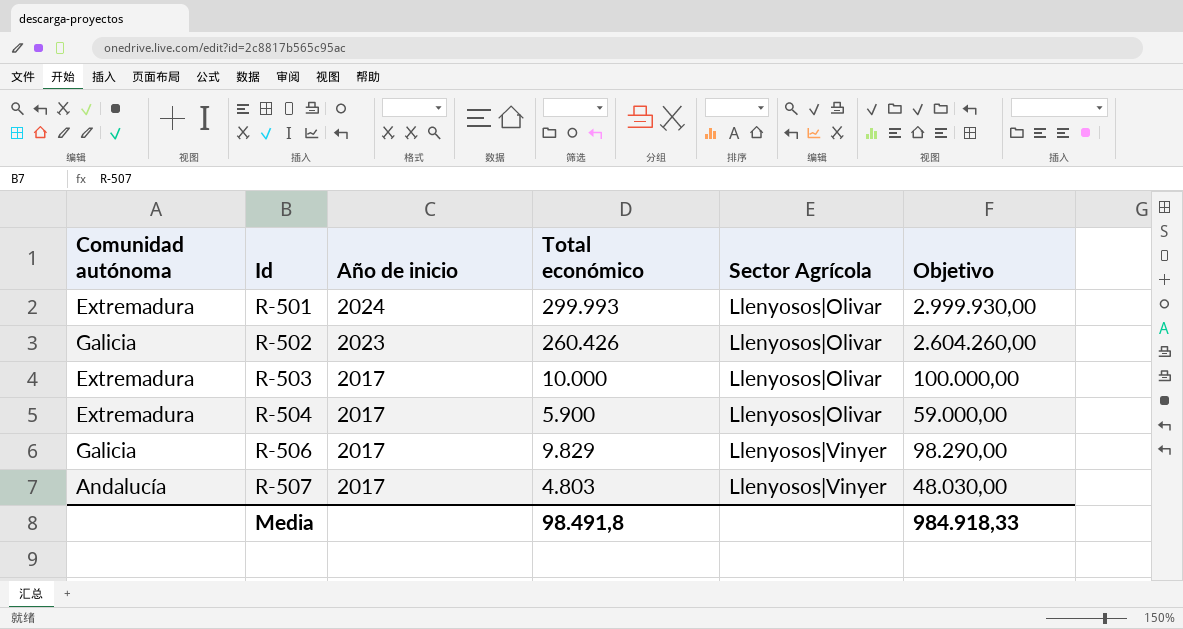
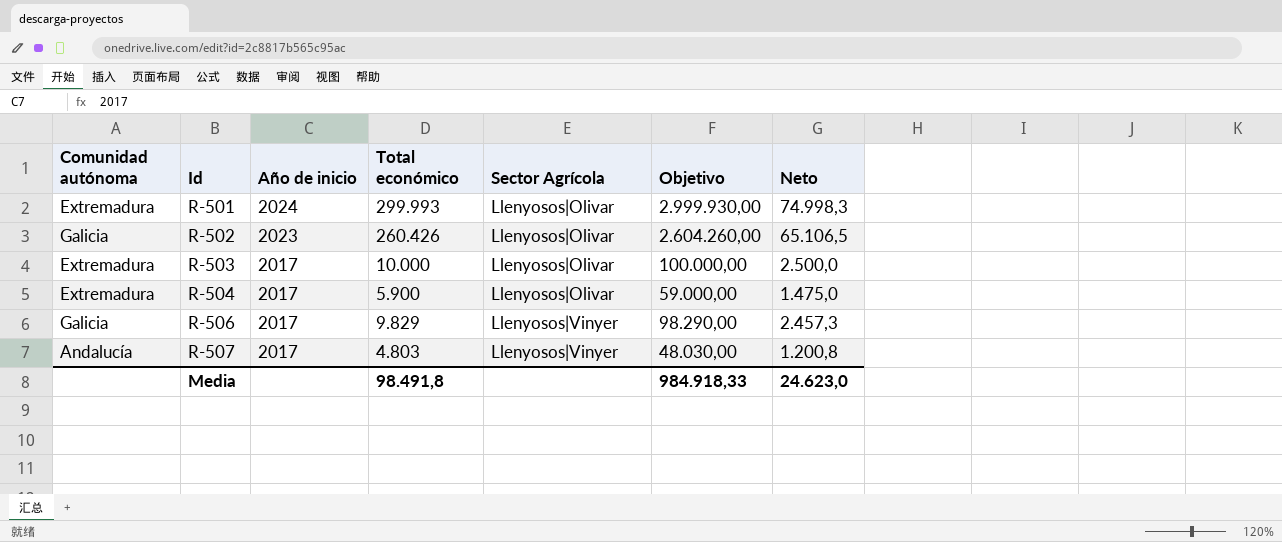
column Neto | formula: none -> [Total económico] * 0,25

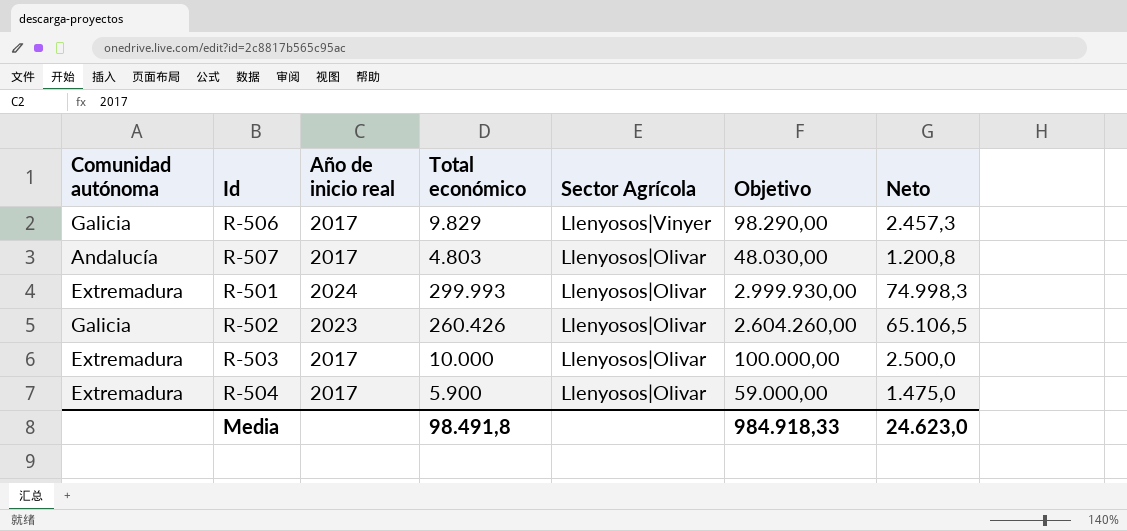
row order: Id ascending -> Sector Agrícola descending
column name: Año de inicio -> Año de inicio real
R-507 | Sector Agrícola: Llenyosos|Vinyer -> Llenyosos|Olivar

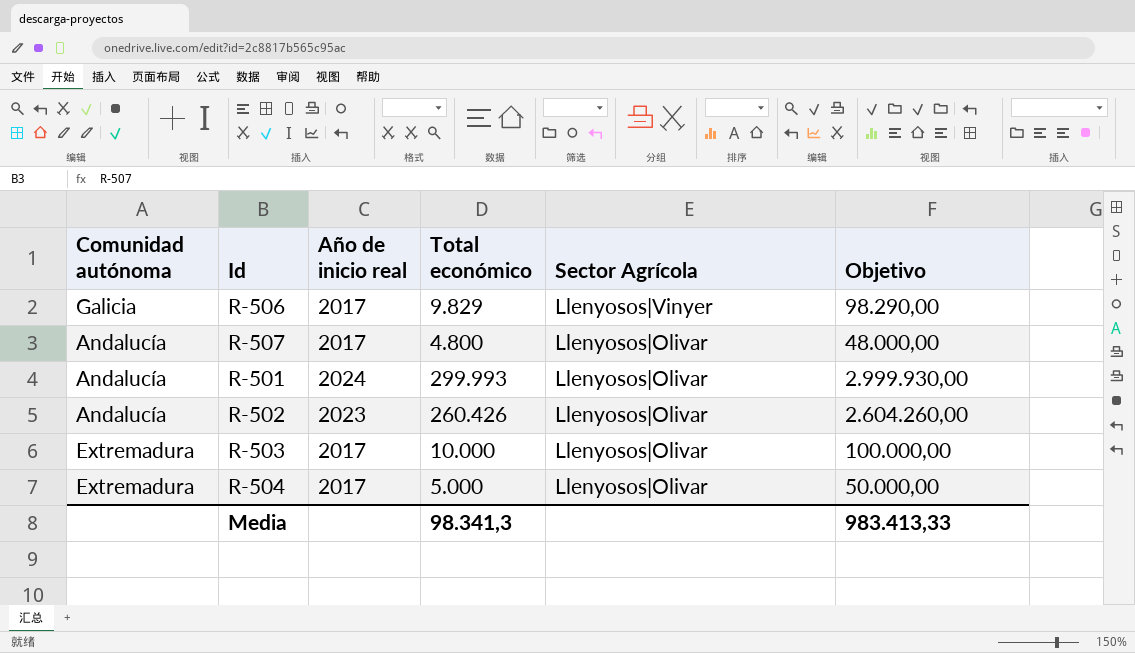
column Neto | formula: [Total económico] * 0,25 -> none
R-507 | Total económico: 4.803 -> 4.800
R-507 | Objetivo: 48.030,00 -> 48.000,00
R-501 | Comunidad autónoma: Extremadura -> Andalucía
R-502 | Comunidad autónoma: Galicia -> Andalucía
R-504 | Total económico: 5.900 -> 5.000
R-504 | Objetivo: 59.000,00 -> 50.000,00
Media | Total económico: 98.491,8 -> 98.341,3
Media | Objetivo: 984.918,33 -> 983.413,33

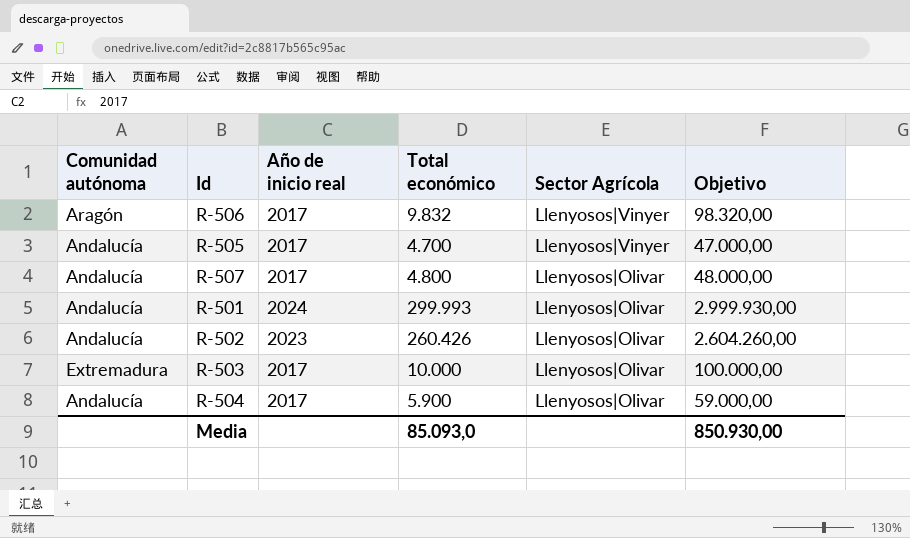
R-506 | Comunidad autónoma: Galicia -> Aragón
R-506 | Total económico: 9.829 -> 9.832
R-506 | Objetivo: 98.290,00 -> 98.320,00
row R-505: none -> Andalucía | 2017 | 4.700 | Llenyosos|Vinyer | 47.000,00
R-504 | Comunidad autónoma: Extremadura -> Andalucía
R-504 | Total económico: 5.000 -> 5.900
R-504 | Objetivo: 50.000,00 -> 59.000,00
Media | Total económico: 98.341,3 -> 85.093,0
Media | Objetivo: 983.413,33 -> 850.930,00

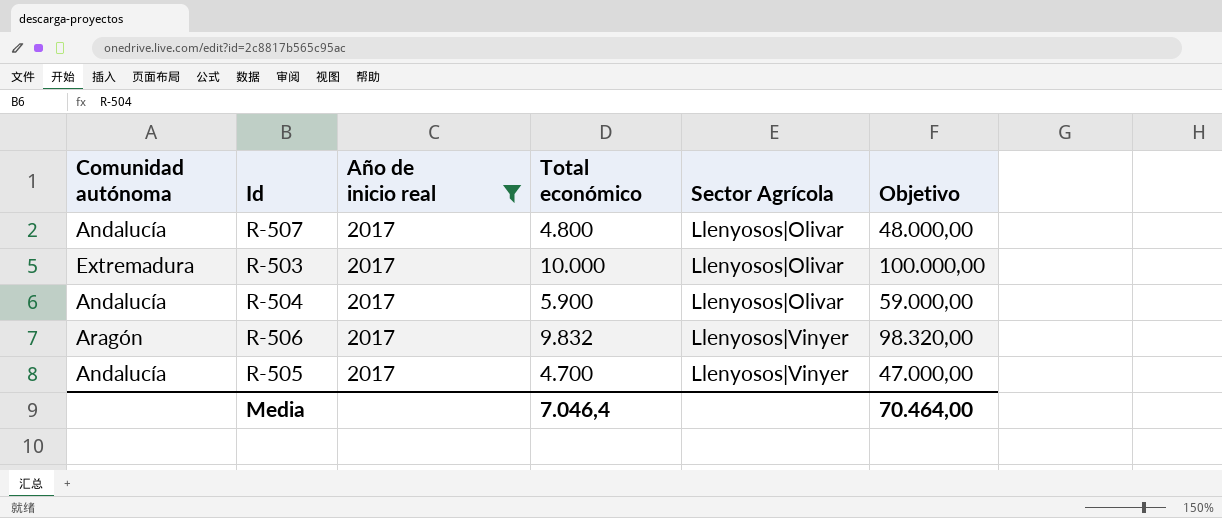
filter: none -> Año de inicio real = 2017
row order: Sector Agrícola descending -> Sector Agrícola ascending
Media | Total económico: 85.093,0 -> 7.046,4
Media | Objetivo: 850.930,00 -> 70.464,00

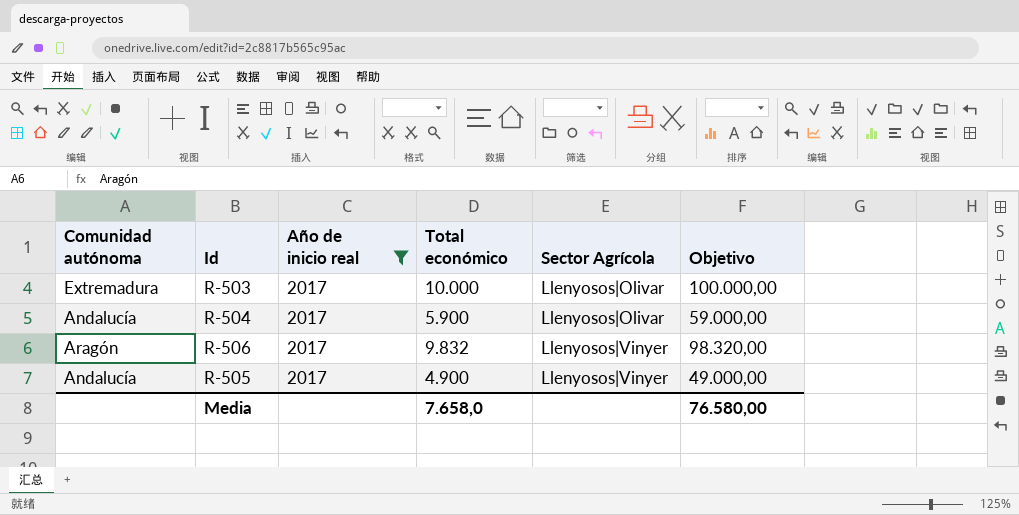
row R-507: Andalucía | 2017 | 4.800 | Llenyosos|Olivar | 48.000,00 -> none
R-505 | Total económico: 4.700 -> 4.900
R-505 | Objetivo: 47.000,00 -> 49.000,00
Media | Total económico: 7.046,4 -> 7.658,0
Media | Objetivo: 70.464,00 -> 76.580,00

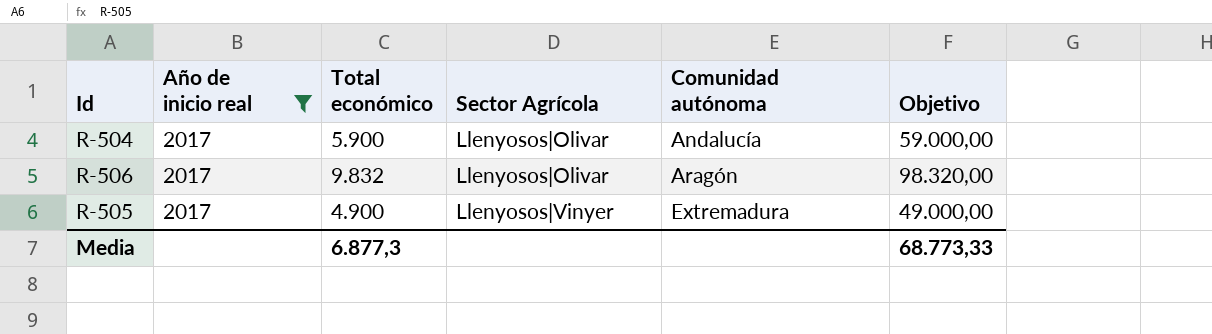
column Comunidad autónoma | position: 1 -> 5
row R-503: Extremadura | 2017 | 10.000 | Llenyosos|Olivar | 100.000,00 -> none
R-506 | Sector Agrícola: Llenyosos|Vinyer -> Llenyosos|Olivar
R-505 | Comunidad autónoma: Andalucía -> Extremadura
Media | Total económico: 7.658,0 -> 6.877,3
Media | Objetivo: 76.580,00 -> 68.773,33

